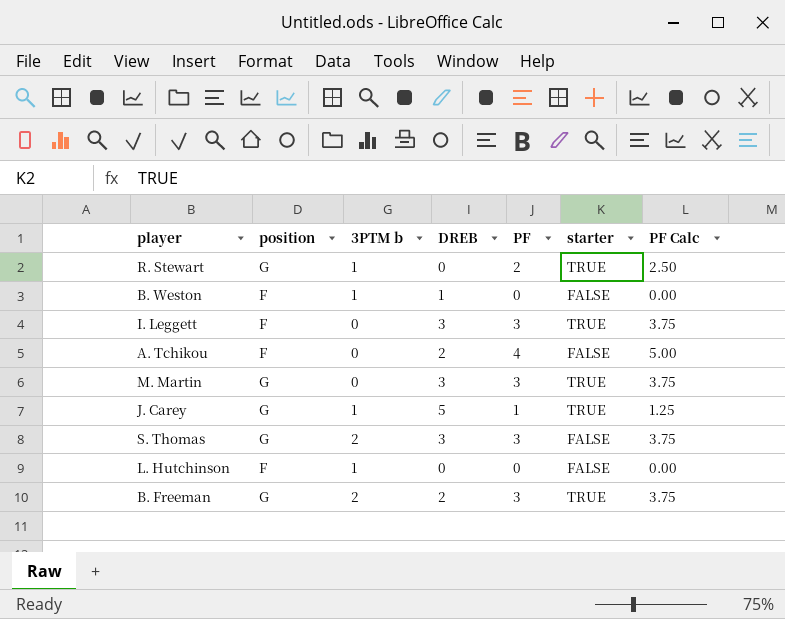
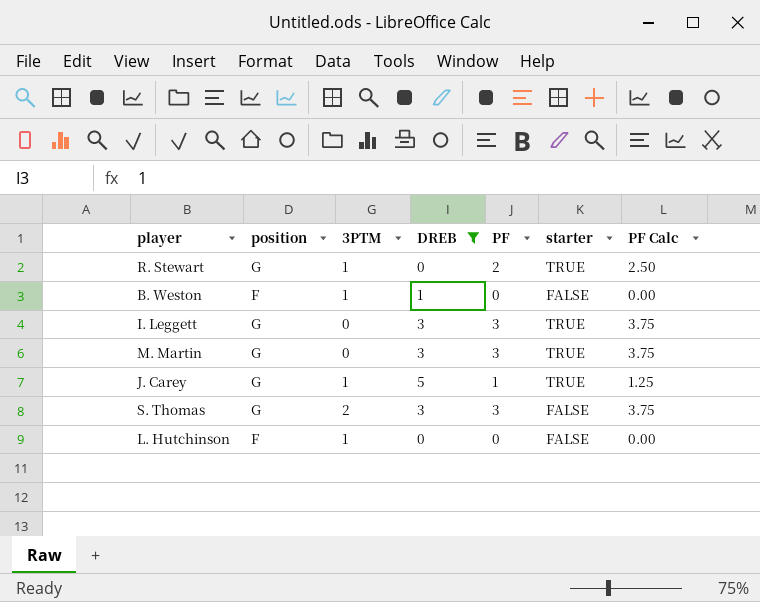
filter: none -> DREB != 2
column name: 3PTM b -> 3PTM
I. Leggett | position: F -> G

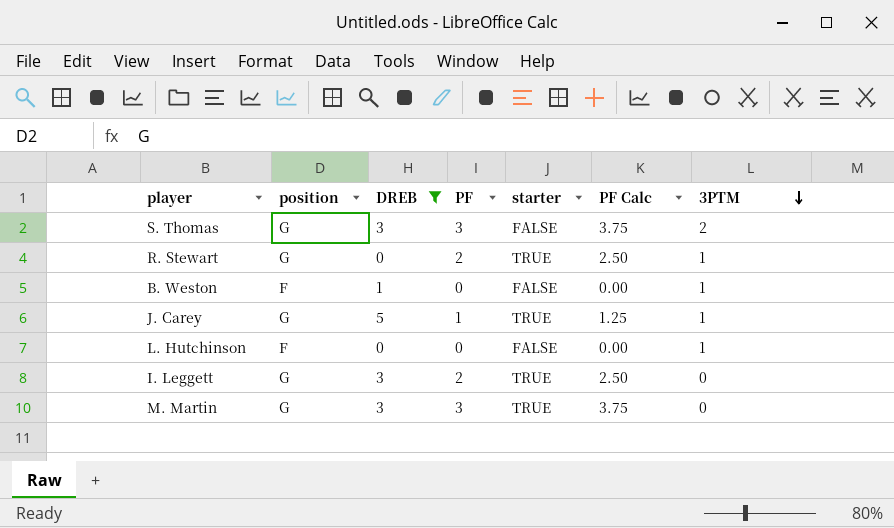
row order: none -> 3PTM descending
column 3PTM | position: 3 -> 7
I. Leggett | PF: 3 -> 2
I. Leggett | PF Calc: 3.75 -> 2.50

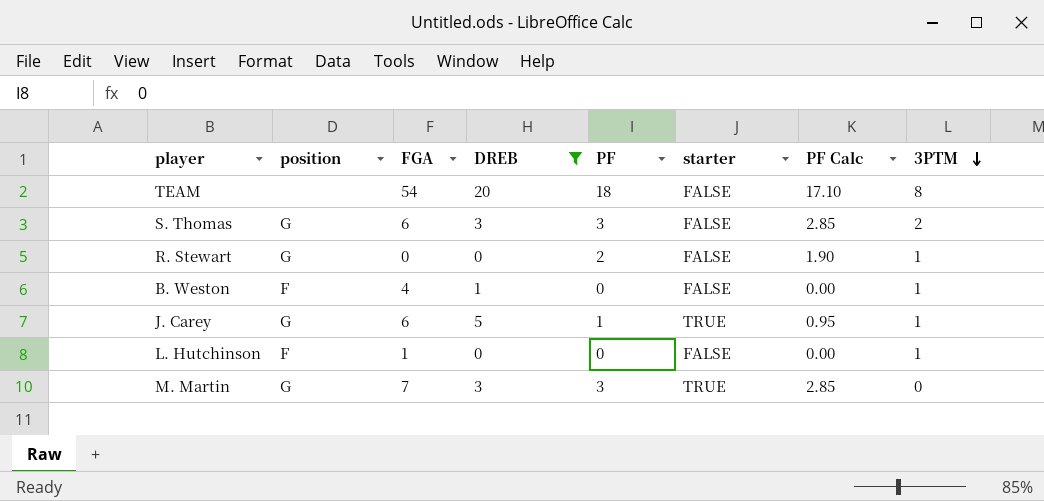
column FGA | position: none -> 3
column PF Calc | formula: [PF] * 1.25 -> [PF] * 0.95
row I. Leggett: G | 3 | 2 | TRUE | 2.50 | 0 -> none
row TEAM: none -> none | 54 | 20 | 18 | FALSE | 17.10 | 8
R. Stewart | starter: TRUE -> FALSE

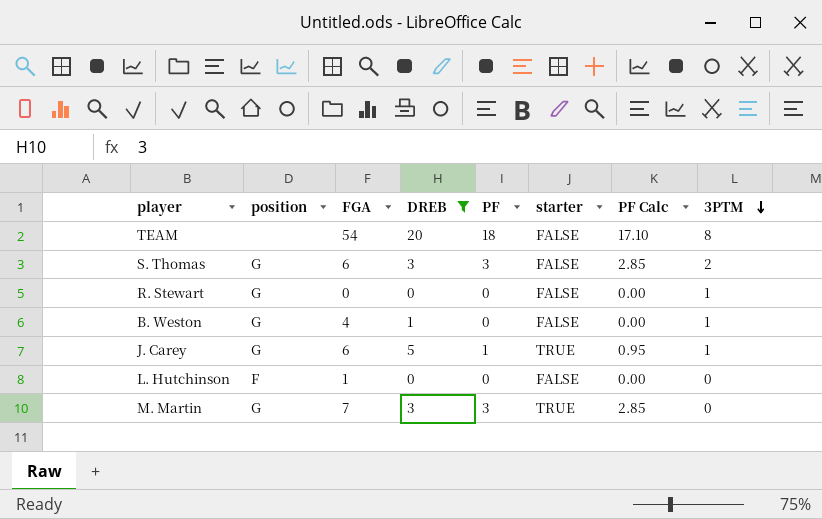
R. Stewart | PF: 2 -> 0
R. Stewart | PF Calc: 1.90 -> 0.00
B. Weston | position: F -> G
L. Hutchinson | 3PTM: 1 -> 0

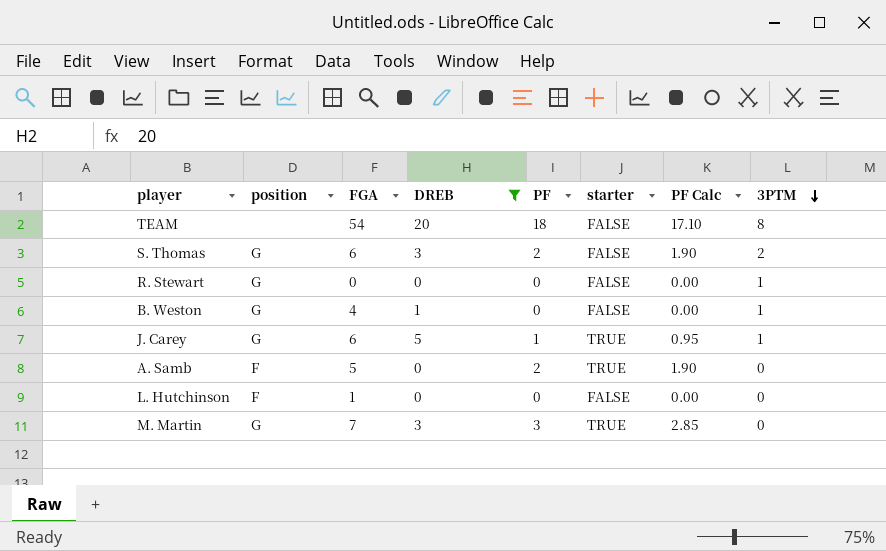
S. Thomas | PF: 3 -> 2
S. Thomas | PF Calc: 2.85 -> 1.90
row A. Samb: none -> F | 5 | 0 | 2 | TRUE | 1.90 | 0

